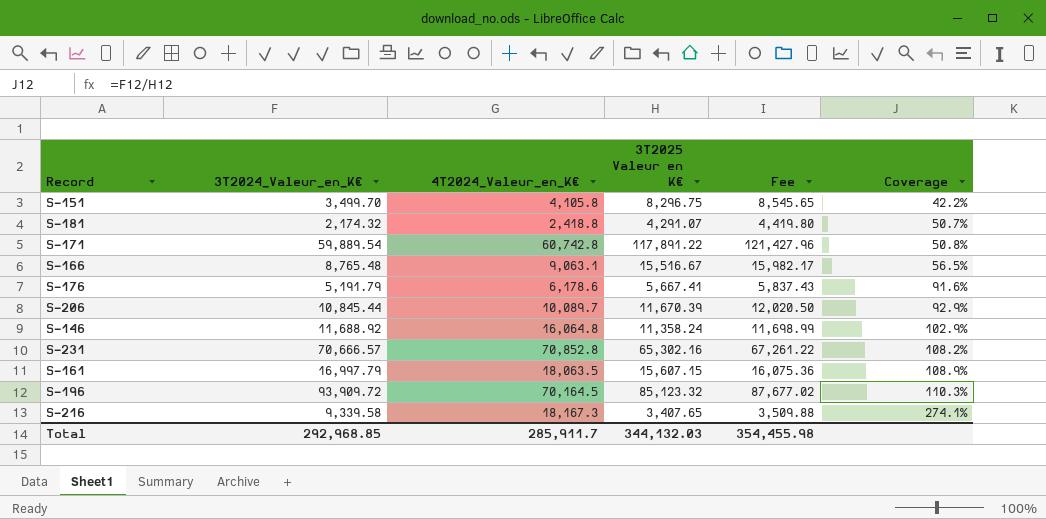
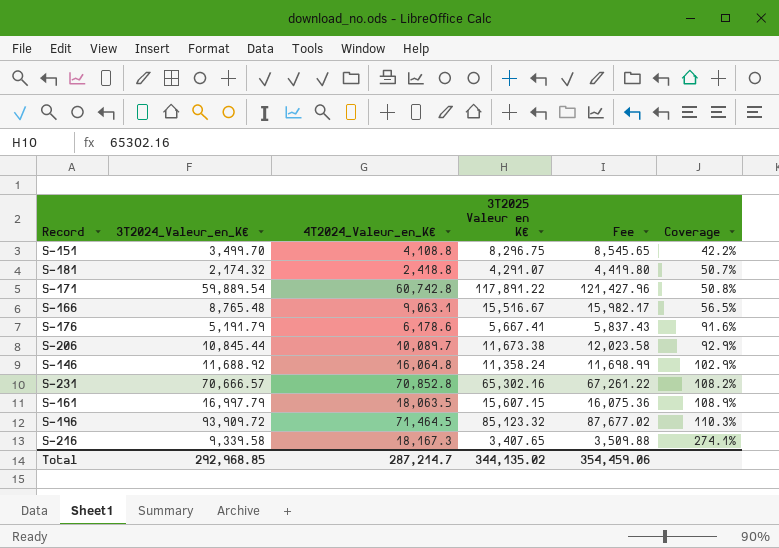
S-151 | 4T2024_Valeur_en_K€: 4,105.8 -> 4,108.8
S-206 | 3T2025 Valeur en K€: 11,670.39 -> 11,673.38
S-206 | Fee: 12,020.50 -> 12,023.58
S-196 | 4T2024_Valeur_en_K€: 70,164.5 -> 71,464.5
Total | 4T2024_Valeur_en_K€: 285,911.7 -> 287,214.7
Total | 3T2025 Valeur en K€: 344,132.03 -> 344,135.02
Total | Fee: 354,455.98 -> 354,459.06

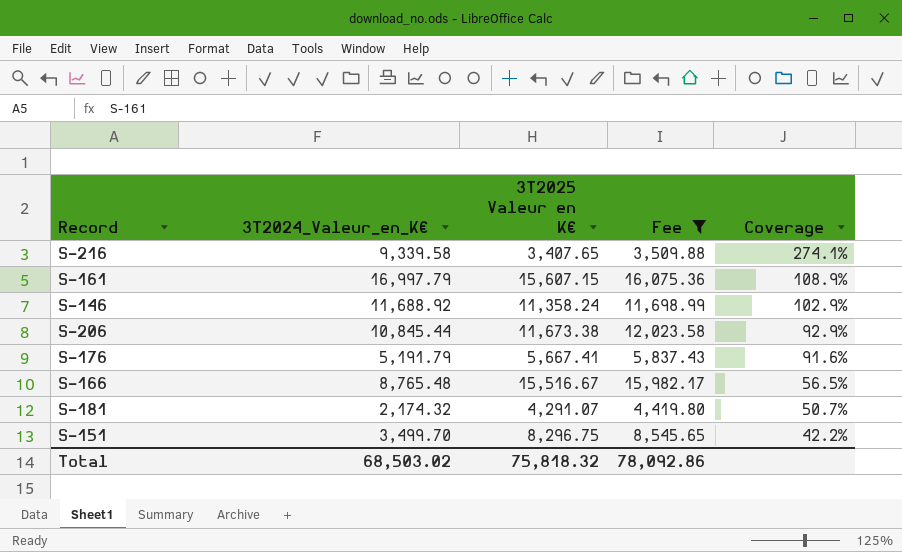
filter: none -> Fee <= 16,075.36
row order: Coverage ascending -> Coverage descending
column 4T2024_Valeur_en_K€ | position: 3 -> none
Total | 3T2024_Valeur_en_K€: 292,968.85 -> 68,503.02
Total | 3T2025 Valeur en K€: 344,135.02 -> 75,818.32
Total | Fee: 354,459.06 -> 78,092.86

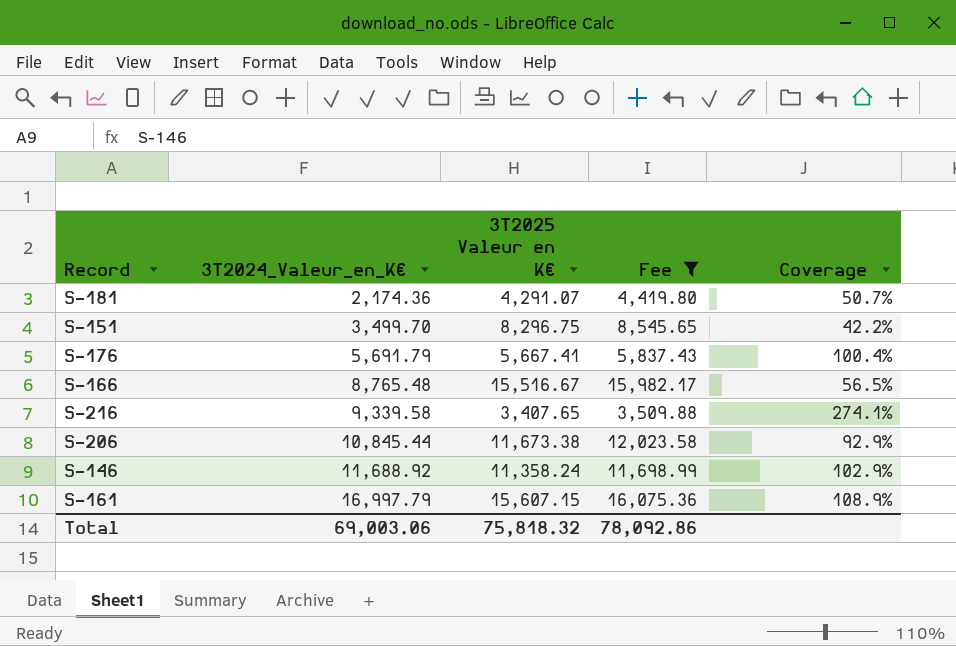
row order: Coverage descending -> 3T2024_Valeur_en_K€ ascending
S-181 | 3T2024_Valeur_en_K€: 2,174.32 -> 2,174.36
S-176 | 3T2024_Valeur_en_K€: 5,191.79 -> 5,691.79
S-176 | Coverage: 91.6% -> 100.4%
Total | 3T2024_Valeur_en_K€: 68,503.02 -> 69,003.06

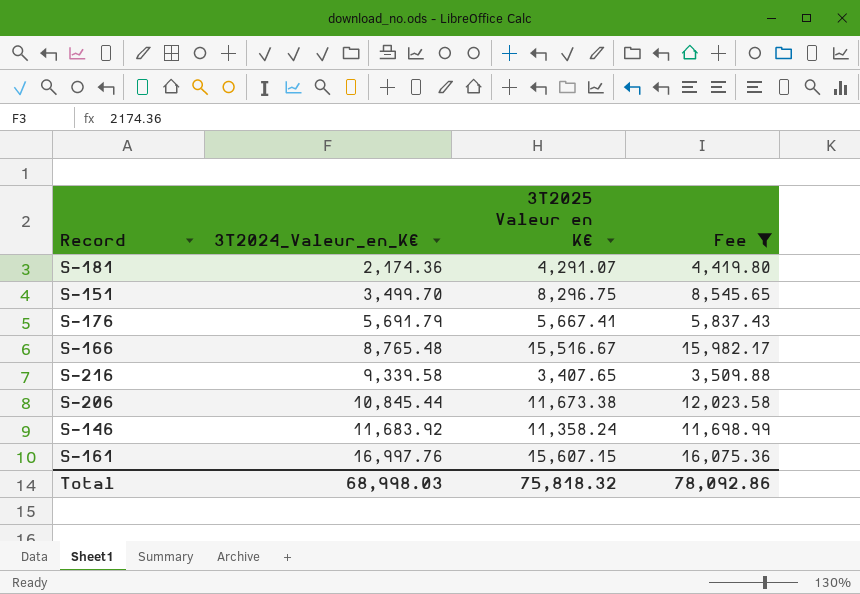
column Coverage | formula: [3T2024_Valeur_en_K€] / [3T2025 Valeur en K€] -> none
S-146 | 3T2024_Valeur_en_K€: 11,688.92 -> 11,683.92
S-161 | 3T2024_Valeur_en_K€: 16,997.79 -> 16,997.76
Total | 3T2024_Valeur_en_K€: 69,003.06 -> 68,998.03

